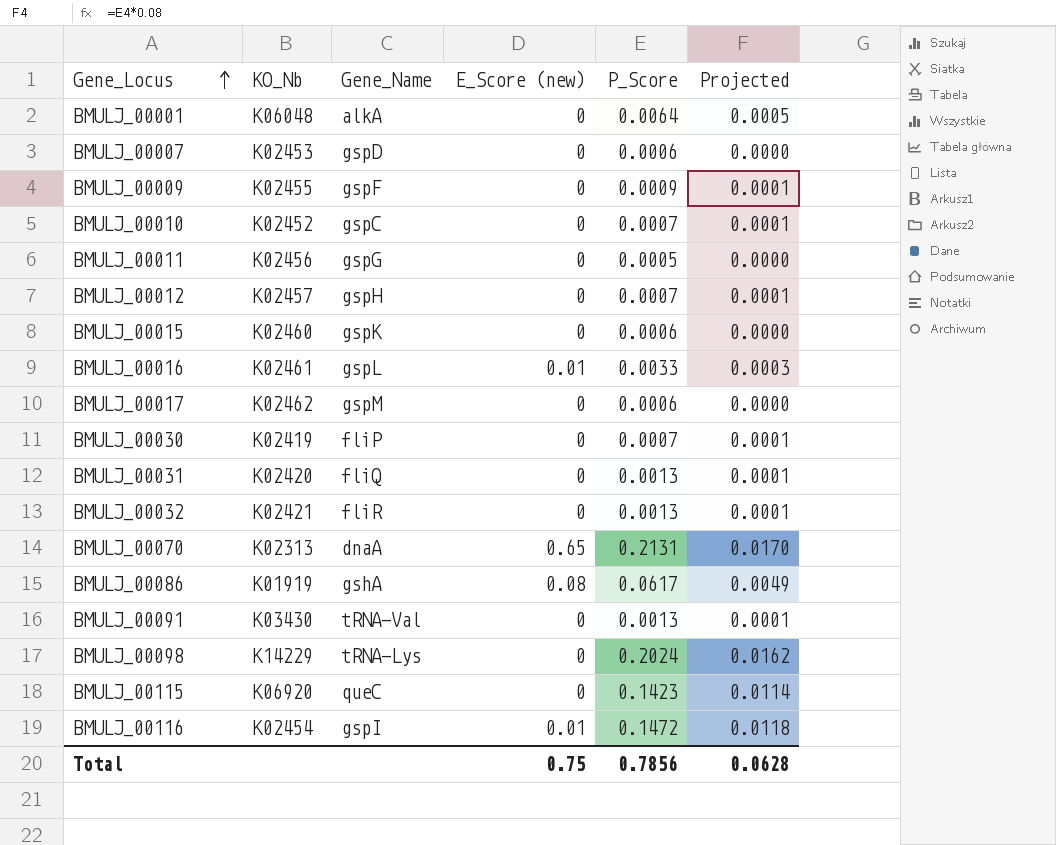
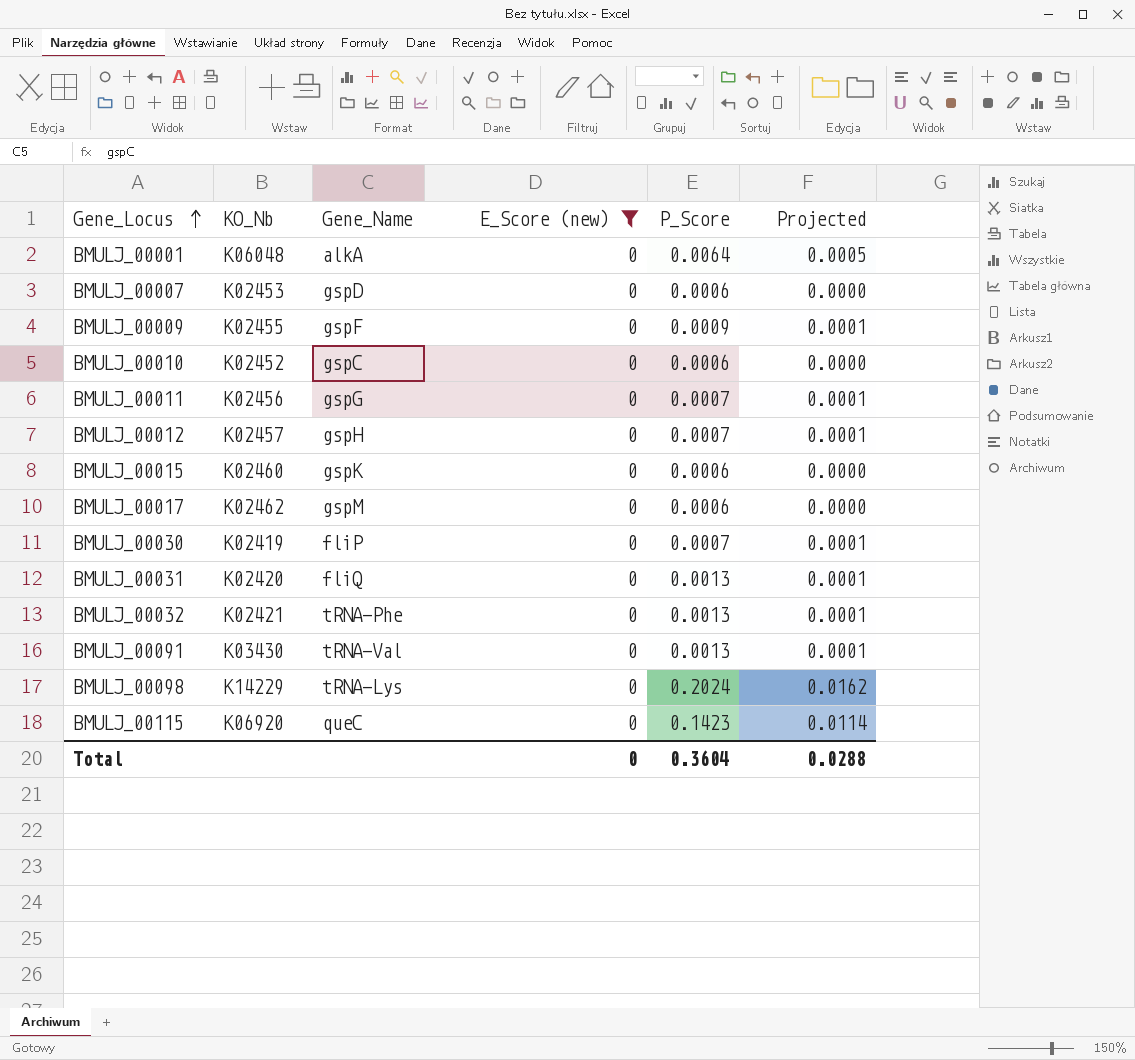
filter: none -> E_Score (new) = 0
BMULJ_00010 | P_Score: 0.0007 -> 0.0006
BMULJ_00010 | Projected: 0.0001 -> 0.0000
BMULJ_00011 | P_Score: 0.0005 -> 0.0007
BMULJ_00011 | Projected: 0.0000 -> 0.0001
BMULJ_00032 | Gene_Name: fliR -> tRNA-Phe
Total | E_Score (new): 0.75 -> 0
Total | P_Score: 0.7856 -> 0.3604
Total | Projected: 0.0628 -> 0.0288

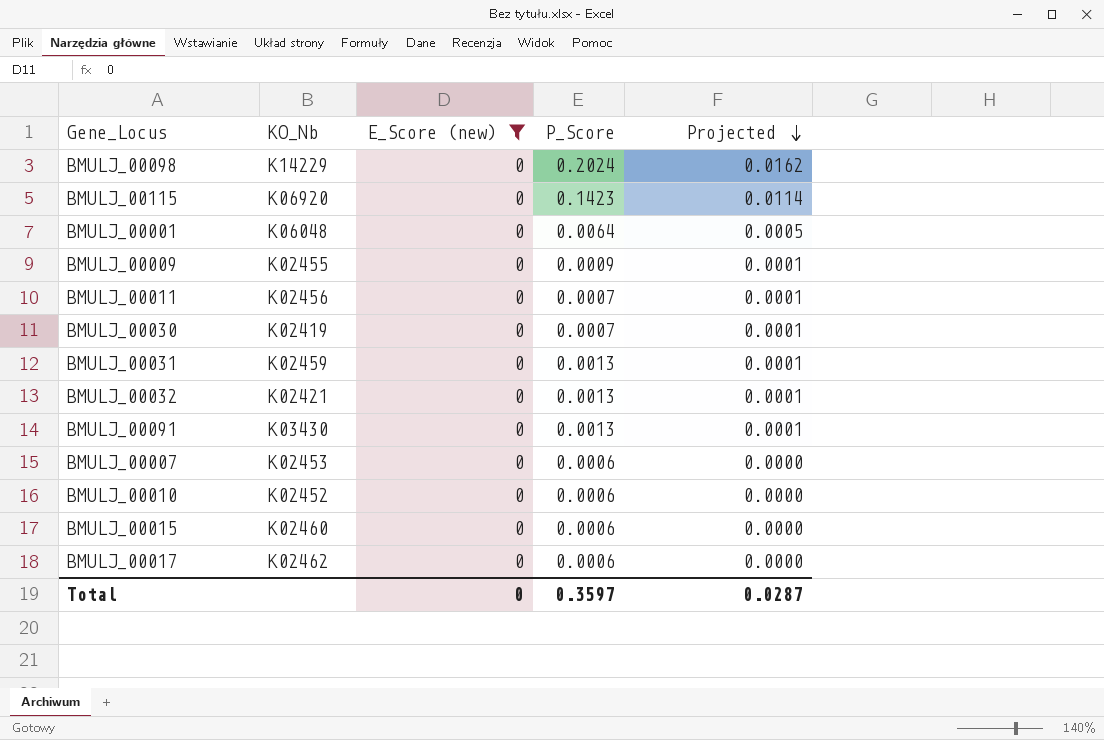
row order: Gene_Locus ascending -> Projected descending
column Gene_Name | position: 3 -> none
row BMULJ_00012: K02457 | gspH | 0 | 0.0007 | 0.0001 -> none
BMULJ_00031 | KO_Nb: K02420 -> K02459
Total | P_Score: 0.3604 -> 0.3597
Total | Projected: 0.0288 -> 0.0287

